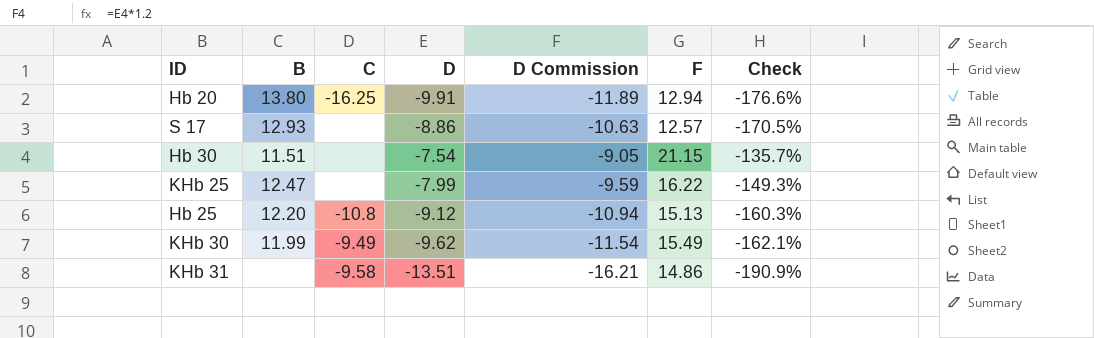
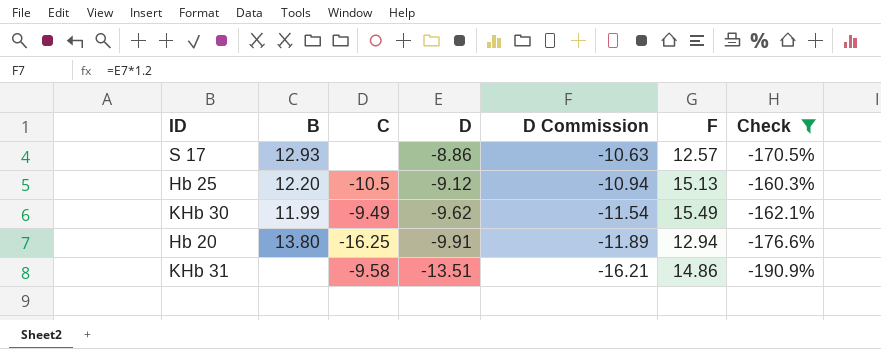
filter: none -> Check <= -160.3%
row order: none -> D descending
Hb 25 | C: -10.8 -> -10.5

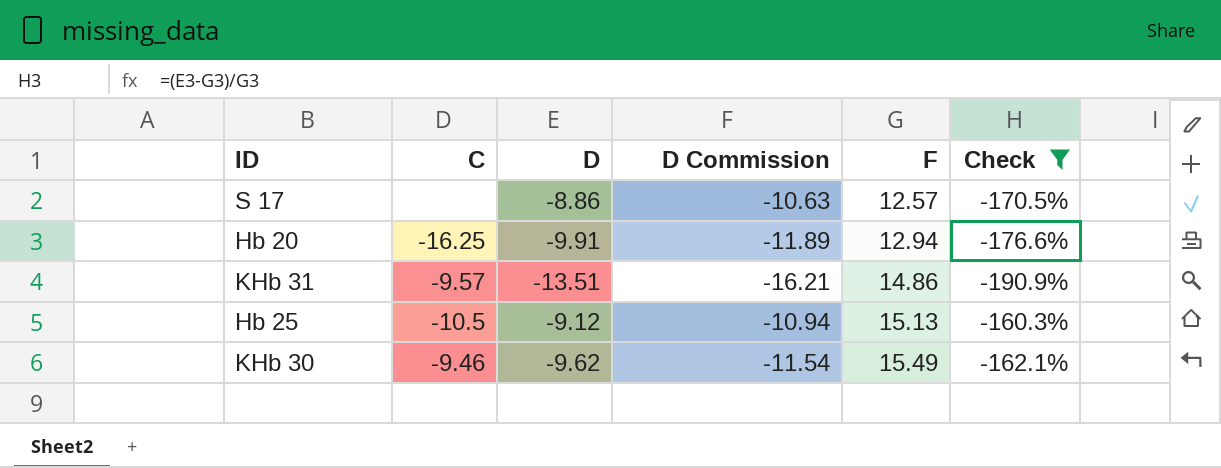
row order: D descending -> F ascending
column B | position: 2 -> none
KHb 31 | C: -9.58 -> -9.57
KHb 30 | C: -9.49 -> -9.46

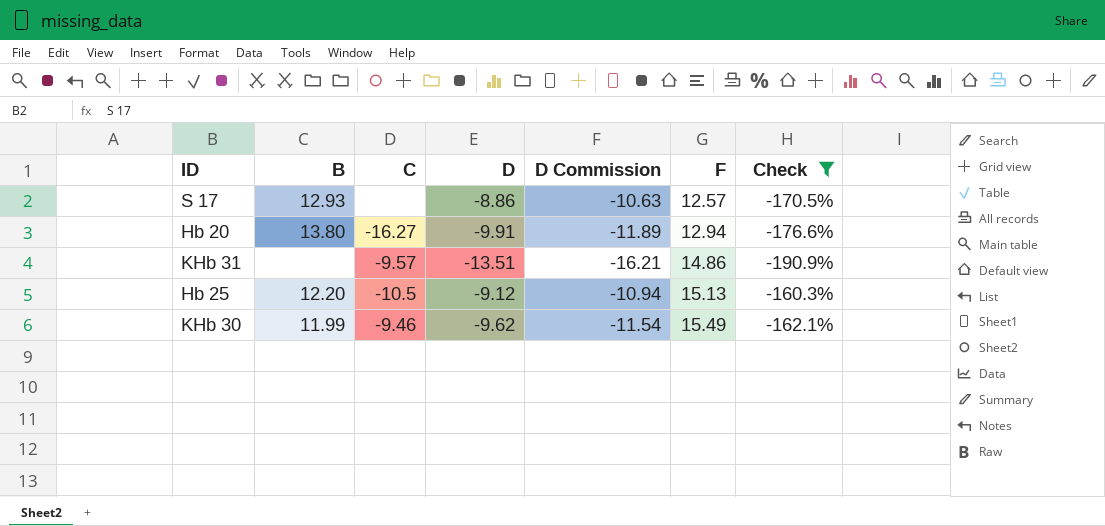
column B | position: none -> 2
Hb 20 | C: -16.25 -> -16.27

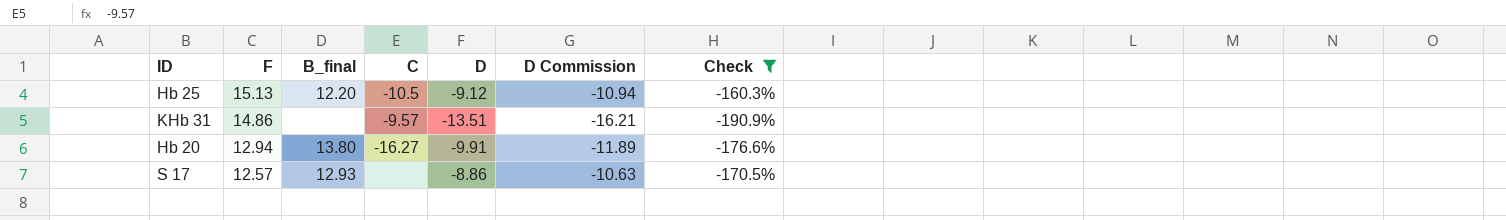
row order: F ascending -> F descending
column F | position: 6 -> 2
column name: B -> B_final
row KHb 30: 11.99 | -9.46 | -9.62 | -11.54 | 15.49 | -162.1% -> none

